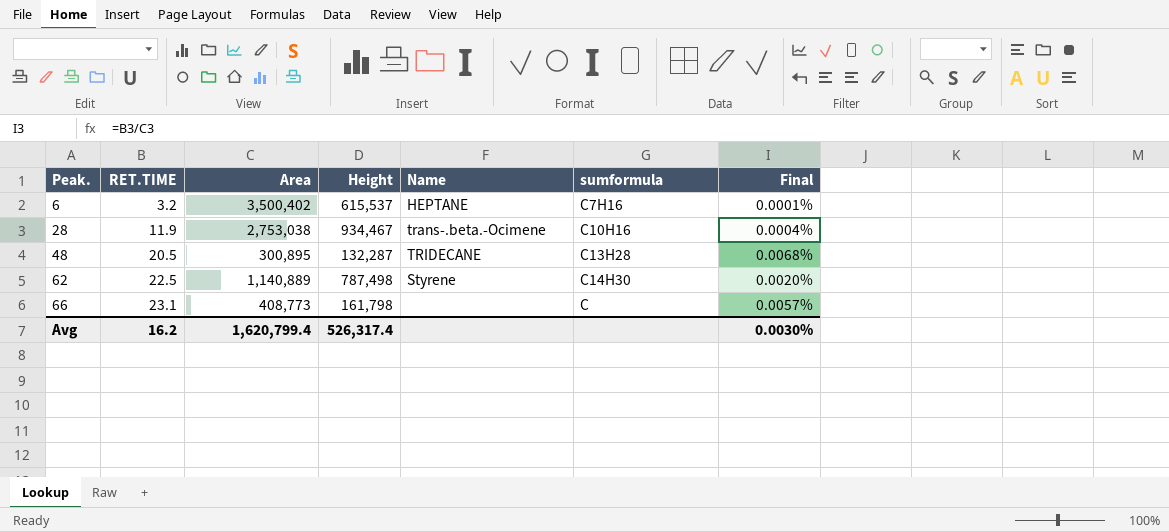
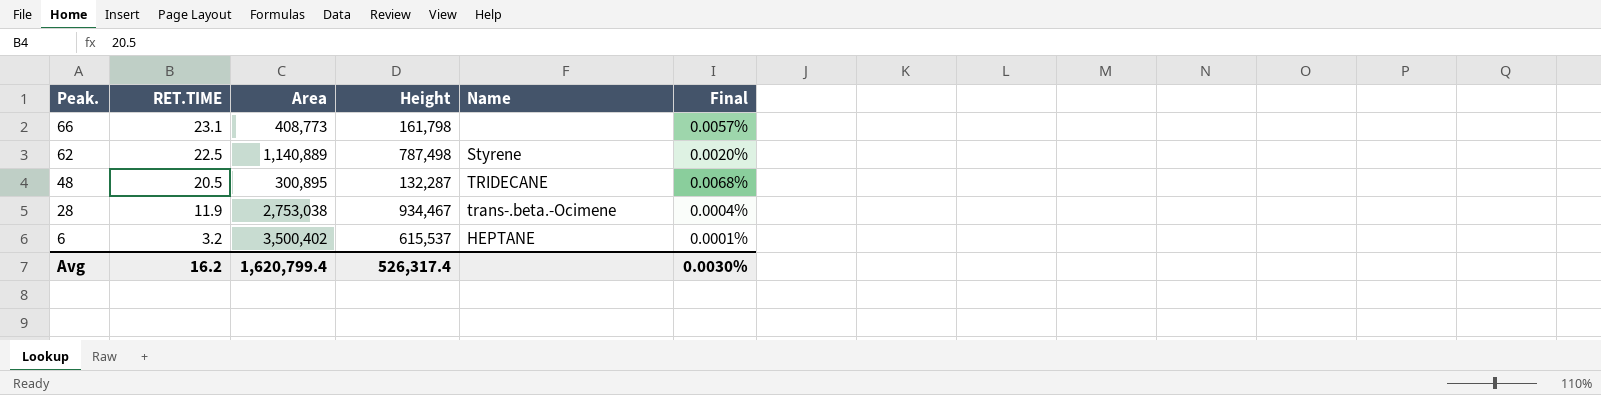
row order: Peak. ascending -> Peak. descending
column sumformula | position: 6 -> none

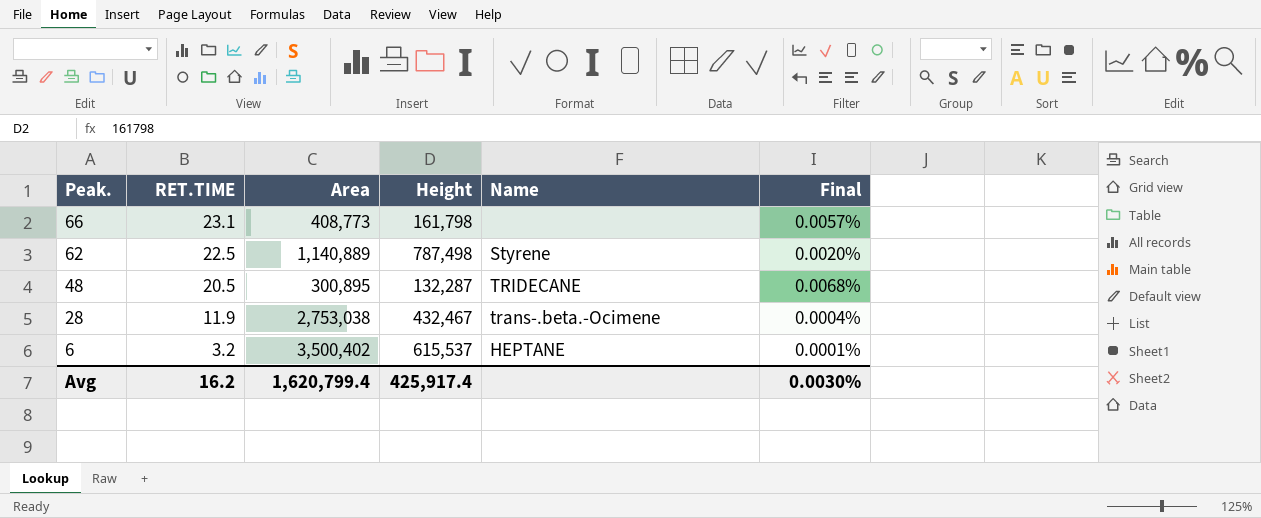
28 | Height: 934,467 -> 432,467
Avg | Height: 526,317.4 -> 425,917.4

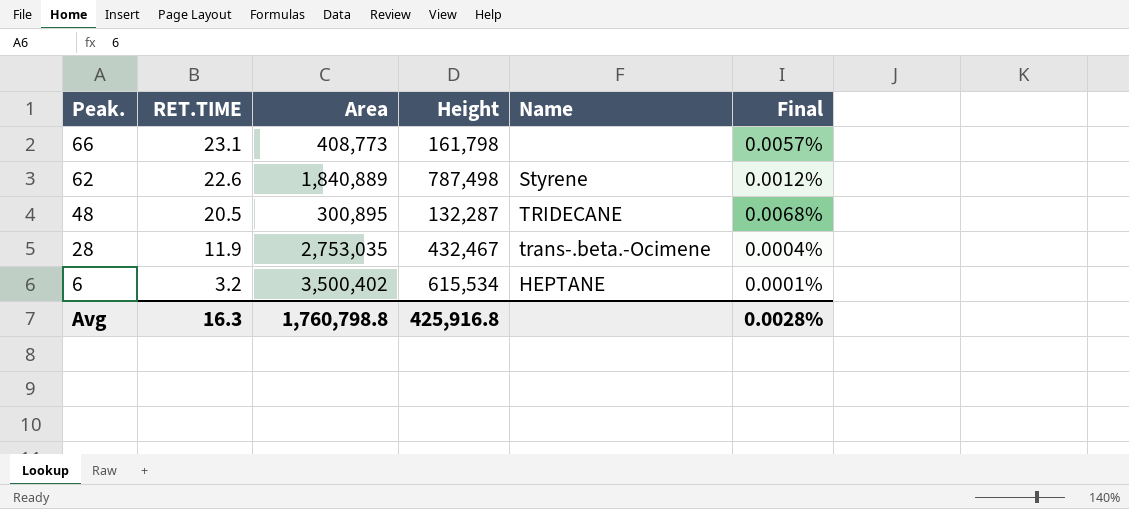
62 | RET.TIME: 22.5 -> 22.6
62 | Area: 1,140,889 -> 1,840,889
62 | Final: 0.0020% -> 0.0012%
28 | Area: 2,753,038 -> 2,753,035
6 | Height: 615,537 -> 615,534
Avg | RET.TIME: 16.2 -> 16.3
Avg | Area: 1,620,799.4 -> 1,760,798.8
Avg | Height: 425,917.4 -> 425,916.8
Avg | Final: 0.0030% -> 0.0028%

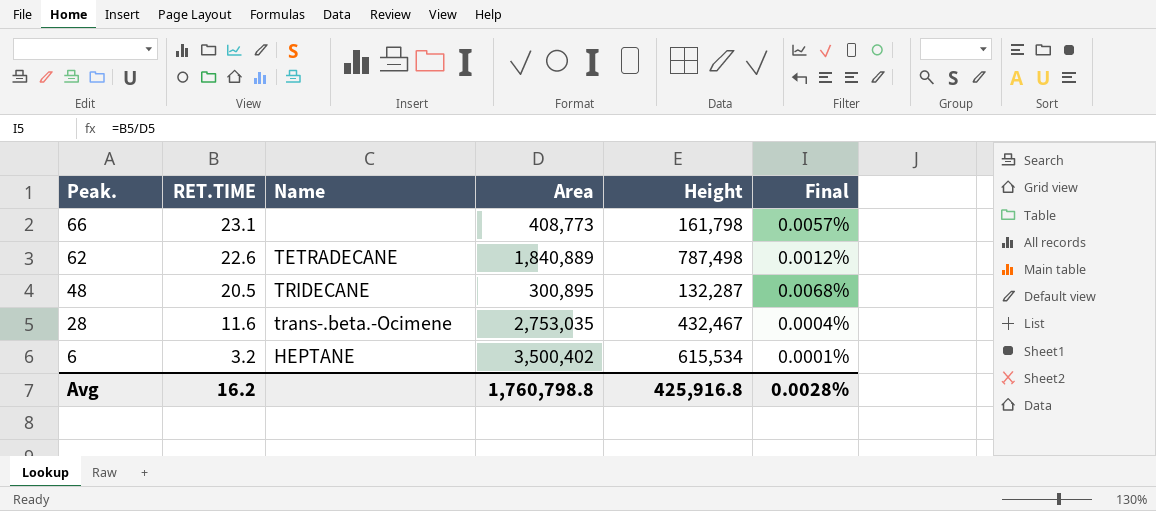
column Name | position: 5 -> 3
62 | Name: Styrene -> TETRADECANE
28 | RET.TIME: 11.9 -> 11.6
Avg | RET.TIME: 16.3 -> 16.2

